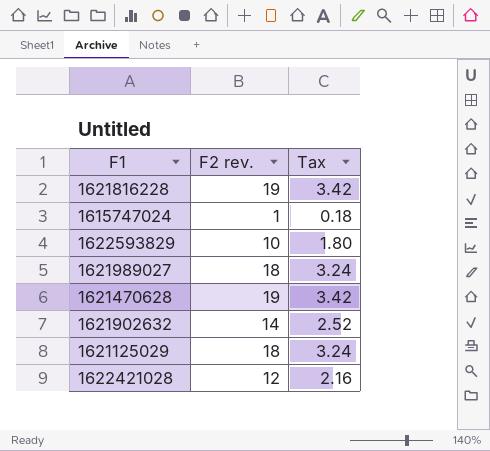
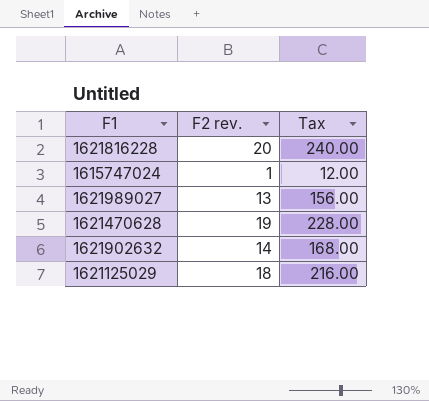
column Tax | formula: [F2 rev.] * 0.18 -> [F2 rev.] * 12
row 1622593829: 10 | 1.80 -> none
row 1622421028: 12 | 2.16 -> none
1621816228 | F2 rev.: 19 -> 20
1621989027 | F2 rev.: 18 -> 13

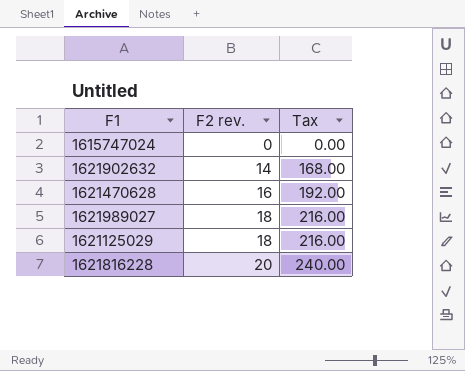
row order: none -> F2 rev. ascending
1615747024 | F2 rev.: 1 -> 0
1615747024 | Tax: 12.00 -> 0.00
1621470628 | F2 rev.: 19 -> 16
1621470628 | Tax: 228.00 -> 192.00
1621989027 | F2 rev.: 13 -> 18
1621989027 | Tax: 156.00 -> 216.00

